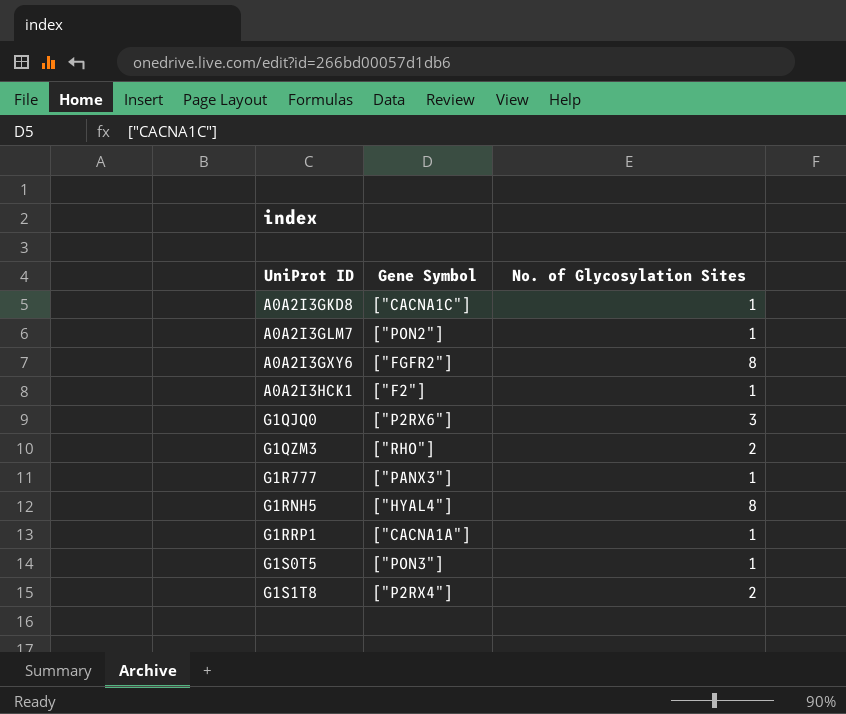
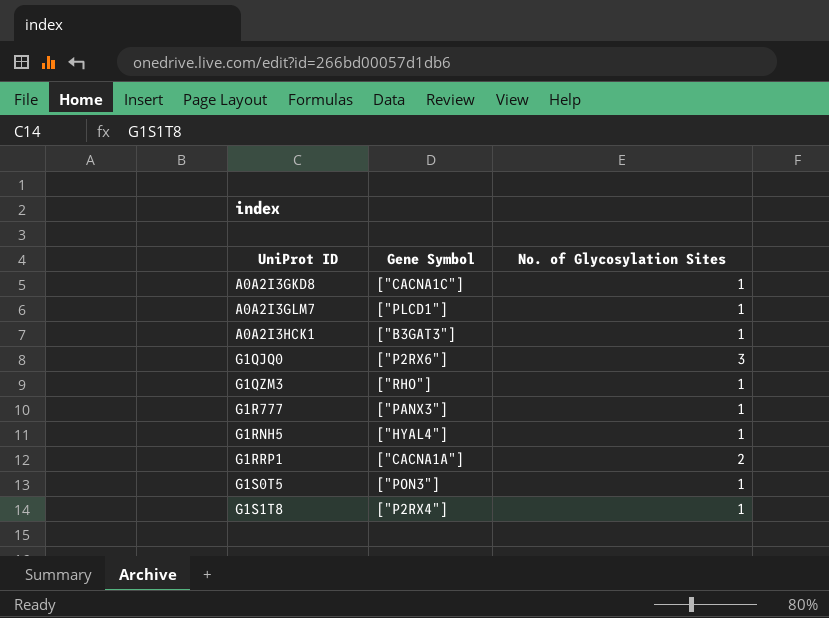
row A0A2I3GXY6: ["FGFR2"] | 8 -> none
A0A2I3GLM7 | Gene Symbol: ["PON2"] -> ["PLCD1"]
A0A2I3HCK1 | Gene Symbol: ["F2"] -> ["B3GAT3"]
G1QZM3 | No. of Glycosylation Sites: 2 -> 1
G1RNH5 | No. of Glycosylation Sites: 8 -> 1
G1RRP1 | No. of Glycosylation Sites: 1 -> 2
G1S1T8 | No. of Glycosylation Sites: 2 -> 1

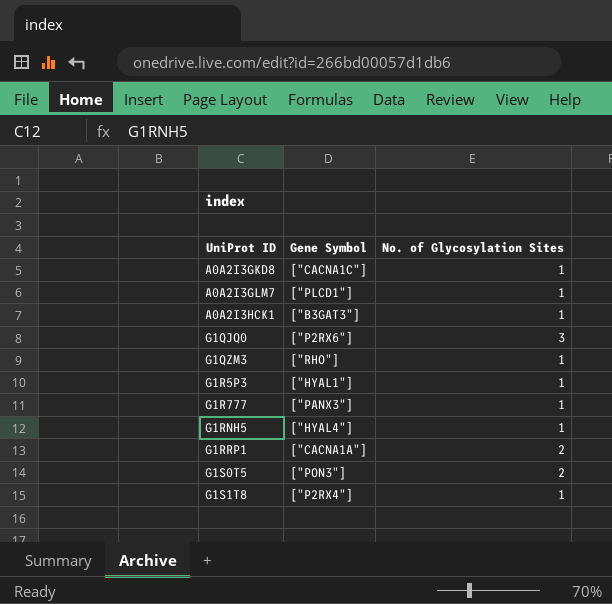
row G1R5P3: none -> ["HYAL1"] | 1
G1S0T5 | No. of Glycosylation Sites: 1 -> 2

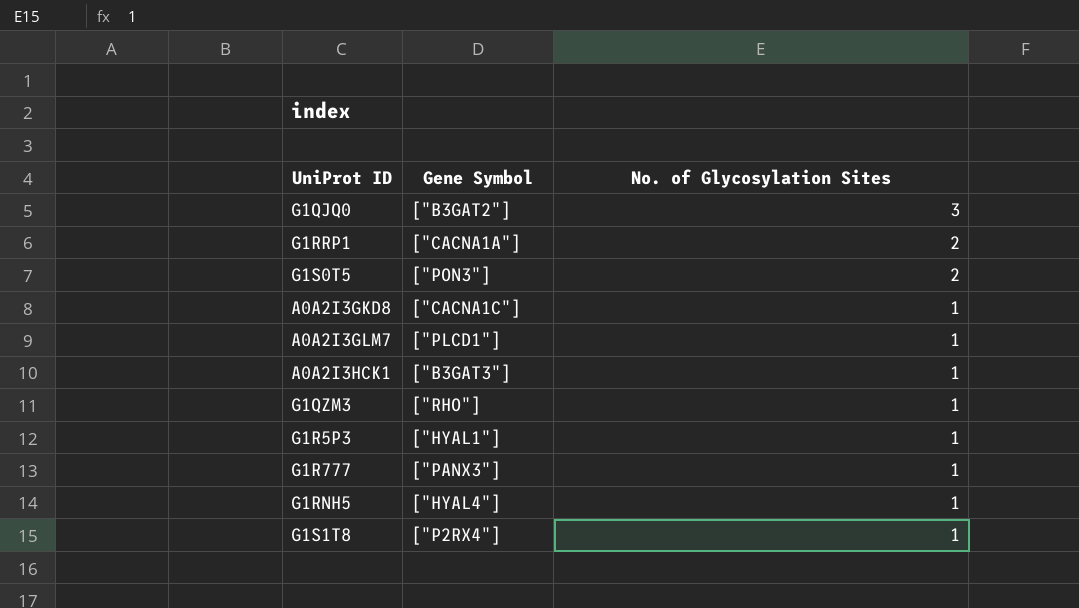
row order: UniProt ID ascending -> No. of Glycosylation Sites descending
G1QJQ0 | Gene Symbol: ["P2RX6"] -> ["B3GAT2"]

